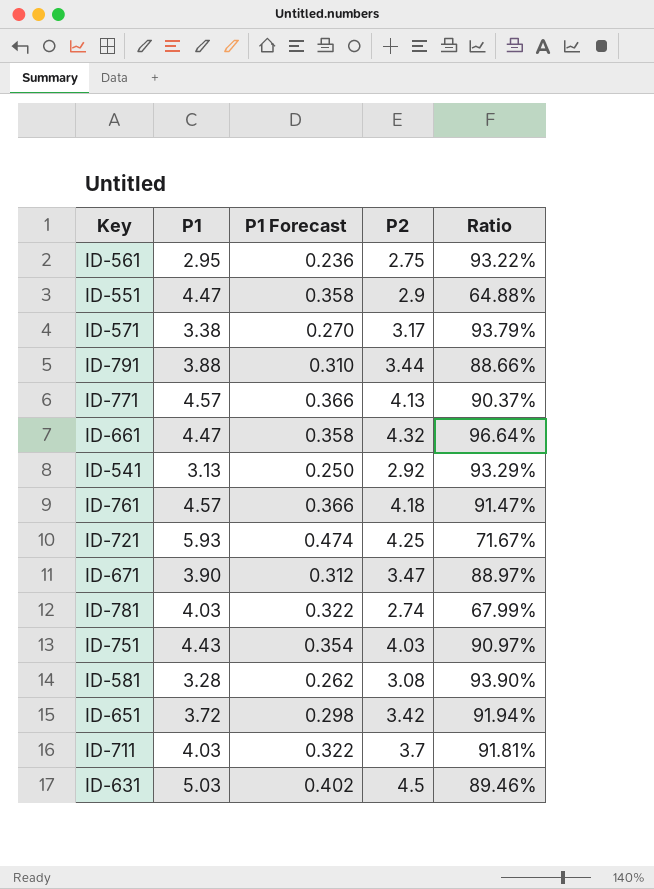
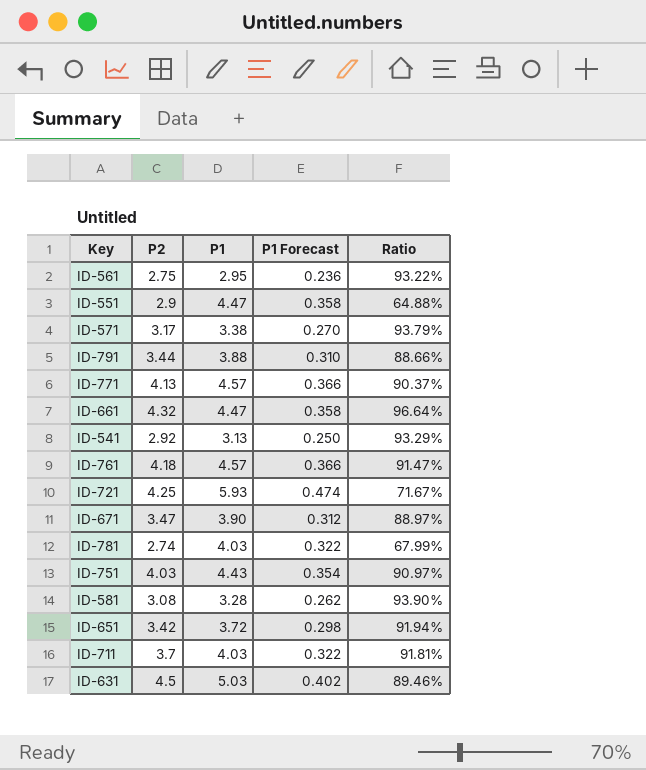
column P2 | position: 4 -> 2

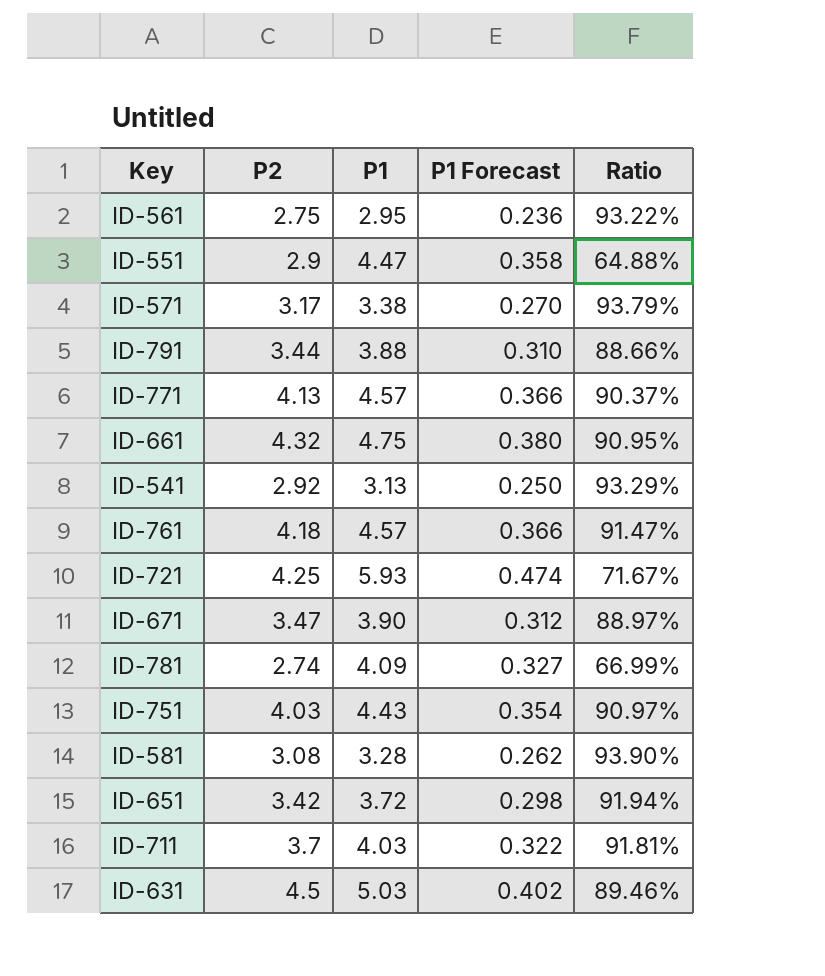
ID-661 | P1: 4.47 -> 4.75
ID-661 | P1 Forecast: 0.358 -> 0.380
ID-661 | Ratio: 96.64% -> 90.95%
ID-781 | P1: 4.03 -> 4.09
ID-781 | P1 Forecast: 0.322 -> 0.327
ID-781 | Ratio: 67.99% -> 66.99%

